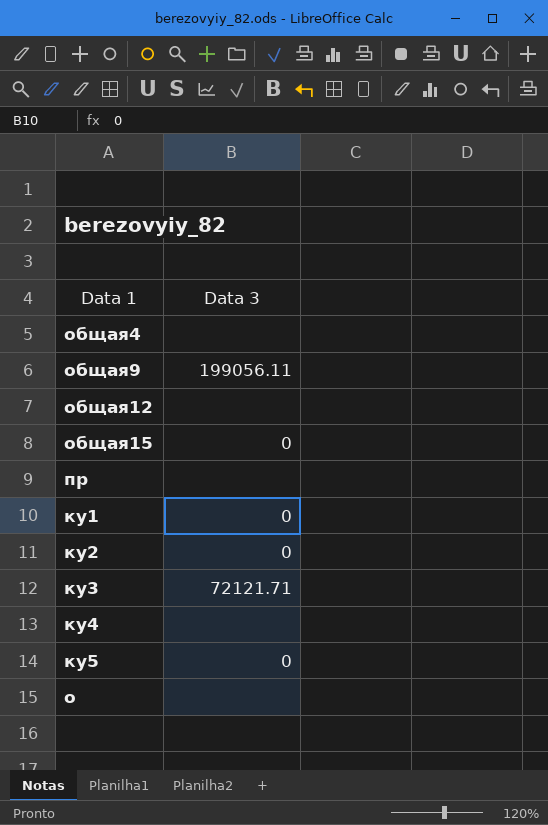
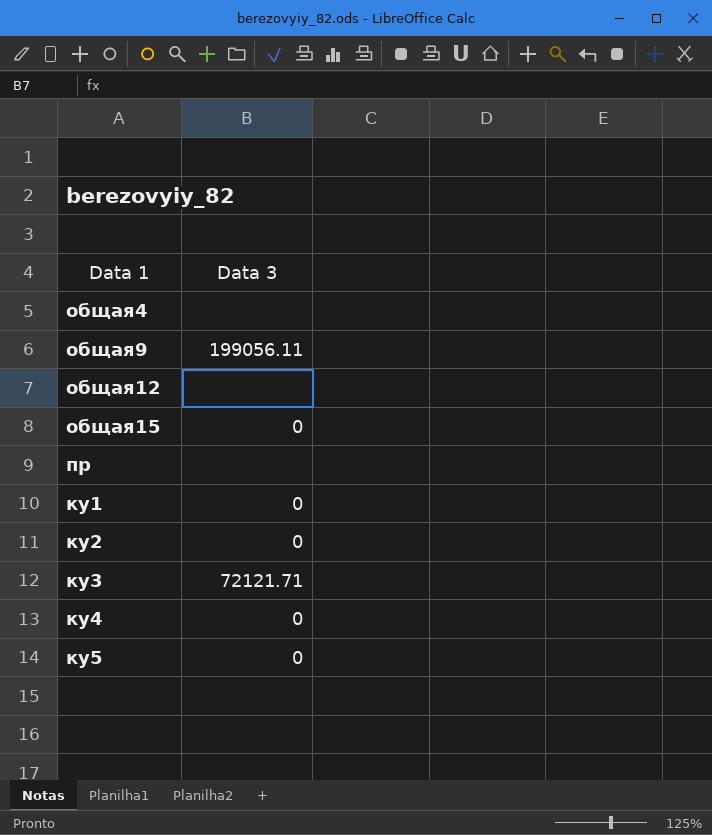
row о: none -> none
ку4 | Data 3: none -> 0

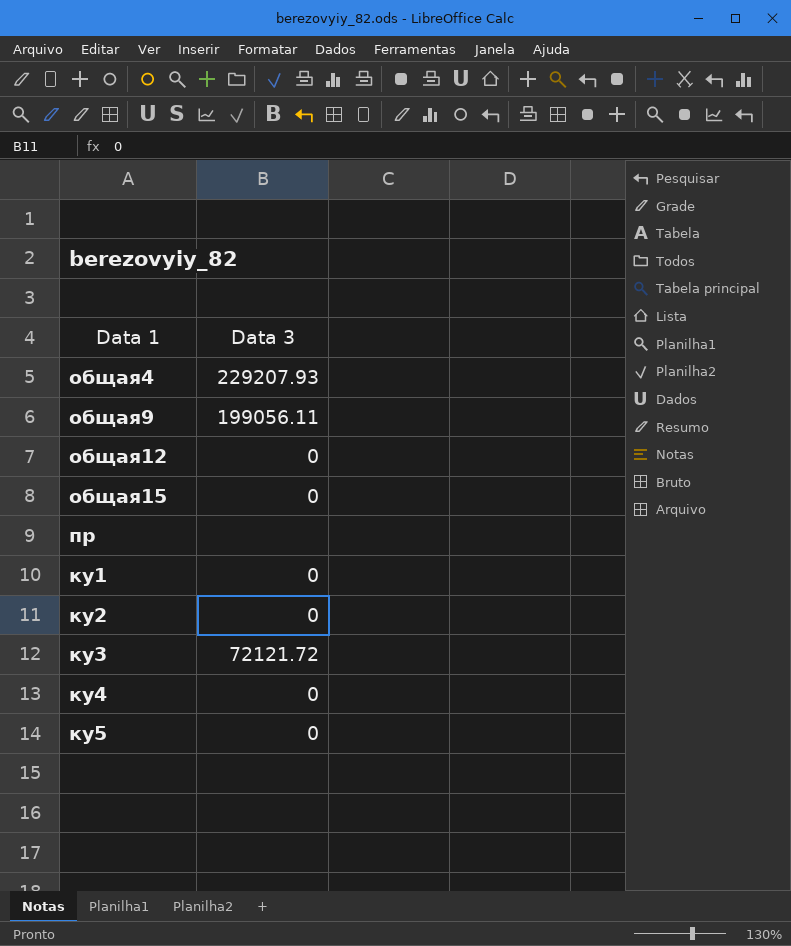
общая4 | Data 3: none -> 229207.93
общая12 | Data 3: none -> 0
ку3 | Data 3: 72121.71 -> 72121.72

